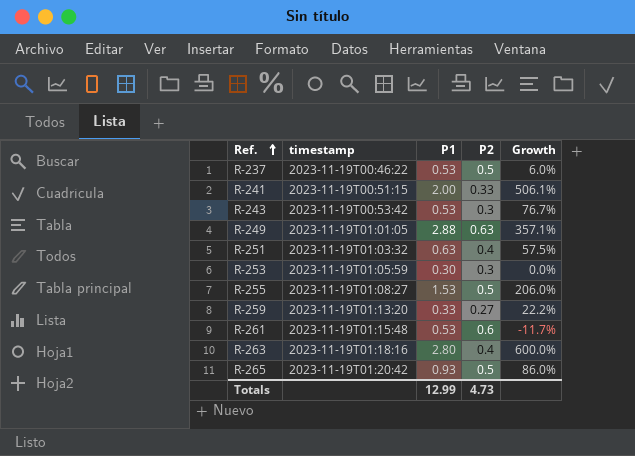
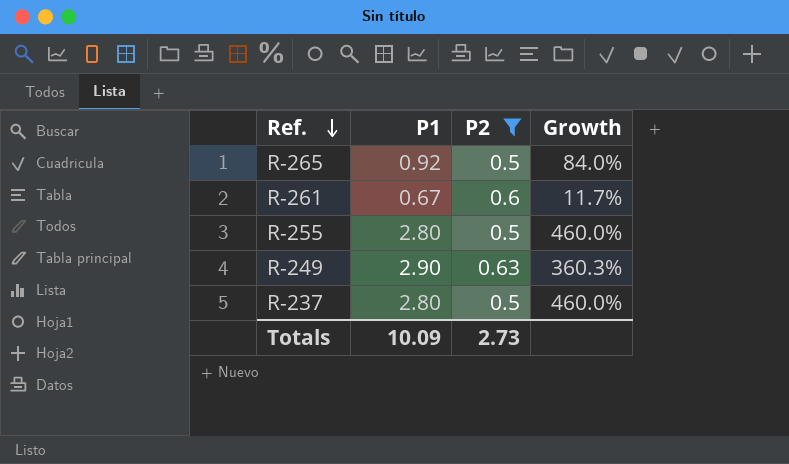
filter: none -> P2 >= 0.5
row order: Ref. ascending -> Ref. descending
column timestamp | position: 2 -> none
R-265 | P1: 0.93 -> 0.92
R-265 | Growth: 86.0% -> 84.0%
R-261 | P1: 0.53 -> 0.67
R-261 | Growth: -11.7% -> 11.7%
R-255 | P1: 1.53 -> 2.80
R-255 | Growth: 206.0% -> 460.0%
R-249 | P1: 2.88 -> 2.90
R-249 | Growth: 357.1% -> 360.3%
R-237 | P1: 0.53 -> 2.80
R-237 | Growth: 6.0% -> 460.0%
Totals | P1: 12.99 -> 10.09
Totals | P2: 4.73 -> 2.73

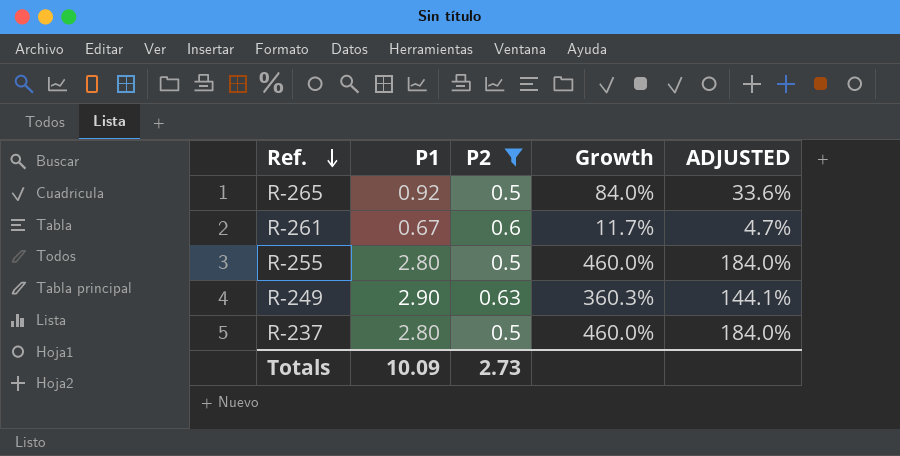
column ADJUSTED | formula: none -> [Growth] * 0.4

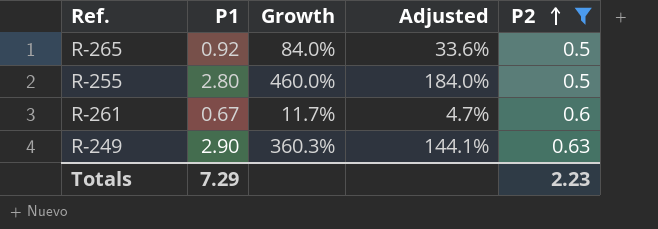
row order: Ref. descending -> P2 ascending
column name: ADJUSTED -> Adjusted
column P2 | position: 3 -> 5
row R-237: 2.80 | 0.5 | 460.0% | 184.0% -> none
Totals | P1: 10.09 -> 7.29
Totals | P2: 2.73 -> 2.23

